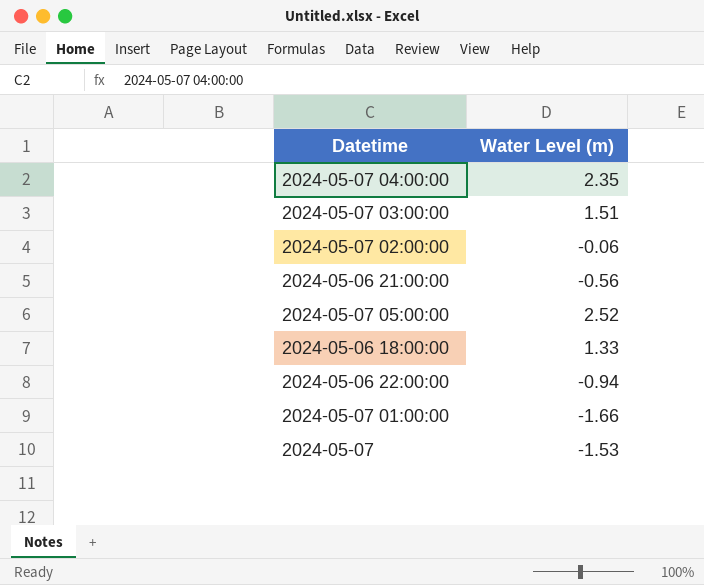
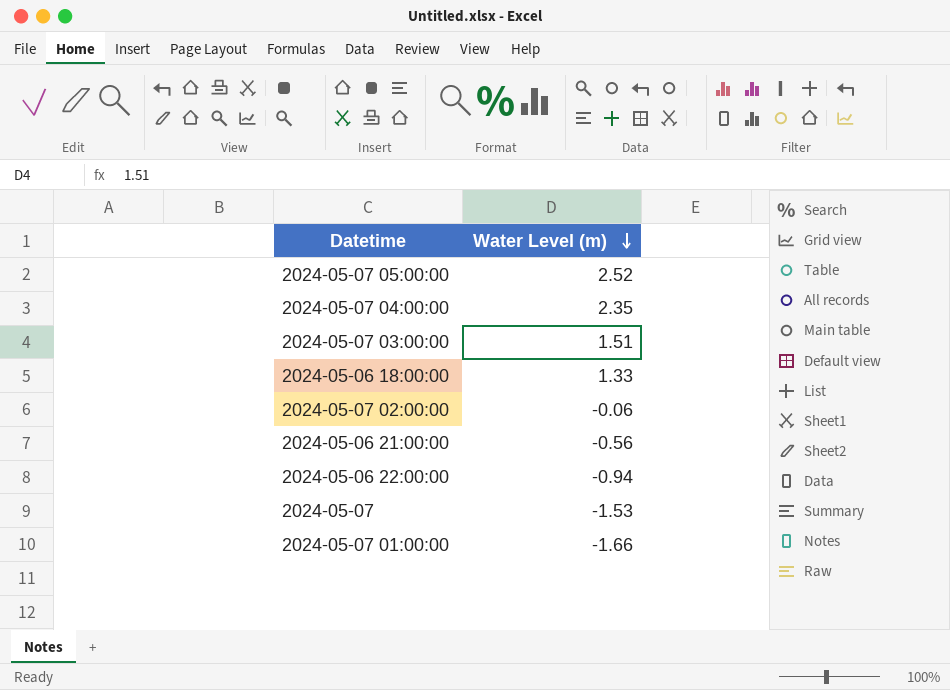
row order: none -> Water Level (m) descending

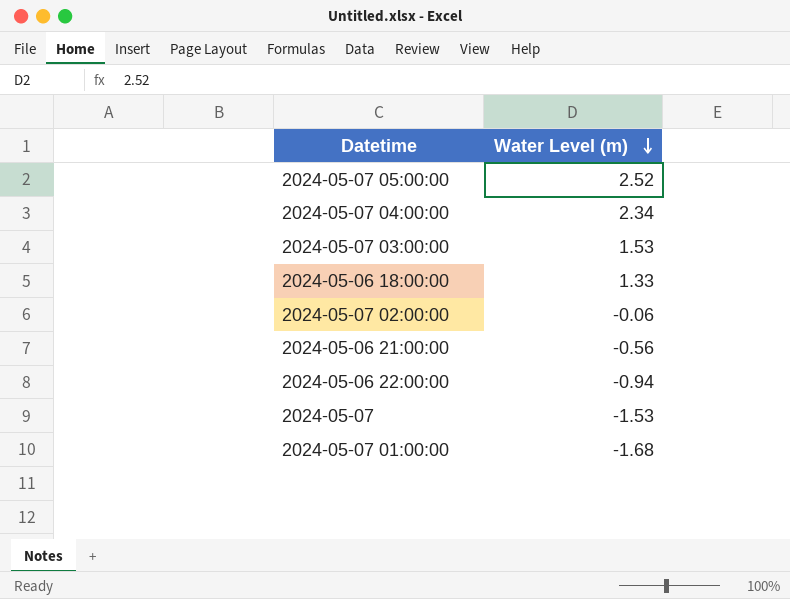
2024-05-07 04:00:00 | Water Level (m): 2.35 -> 2.34
2024-05-07 03:00:00 | Water Level (m): 1.51 -> 1.53
2024-05-07 01:00:00 | Water Level (m): -1.66 -> -1.68

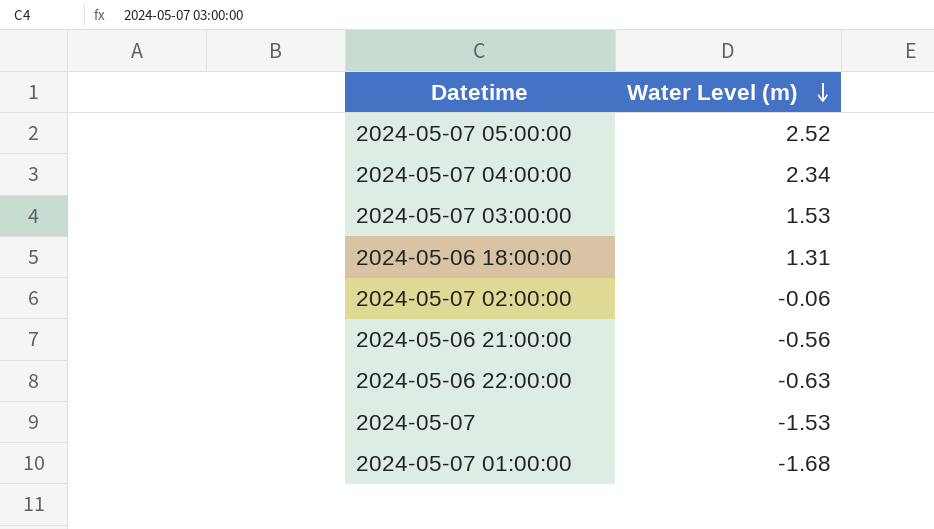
2024-05-06 18:00:00 | Water Level (m): 1.33 -> 1.31
2024-05-06 22:00:00 | Water Level (m): -0.94 -> -0.63

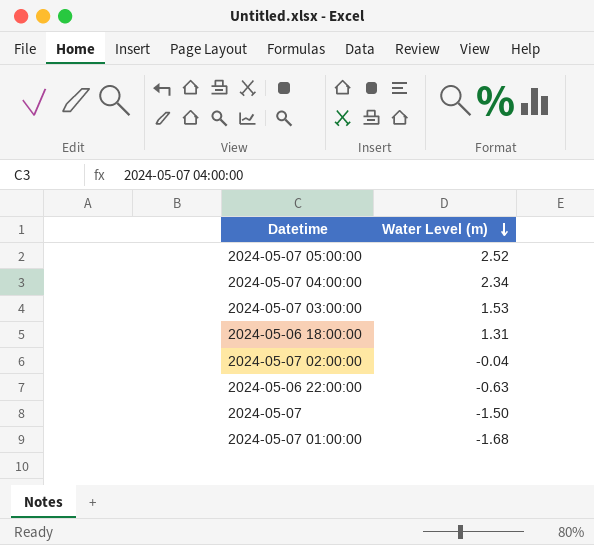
row 2024-05-06 21:00:00: -0.56 -> none
2024-05-07 02:00:00 | Water Level (m): -0.06 -> -0.04
2024-05-07 | Water Level (m): -1.53 -> -1.50

